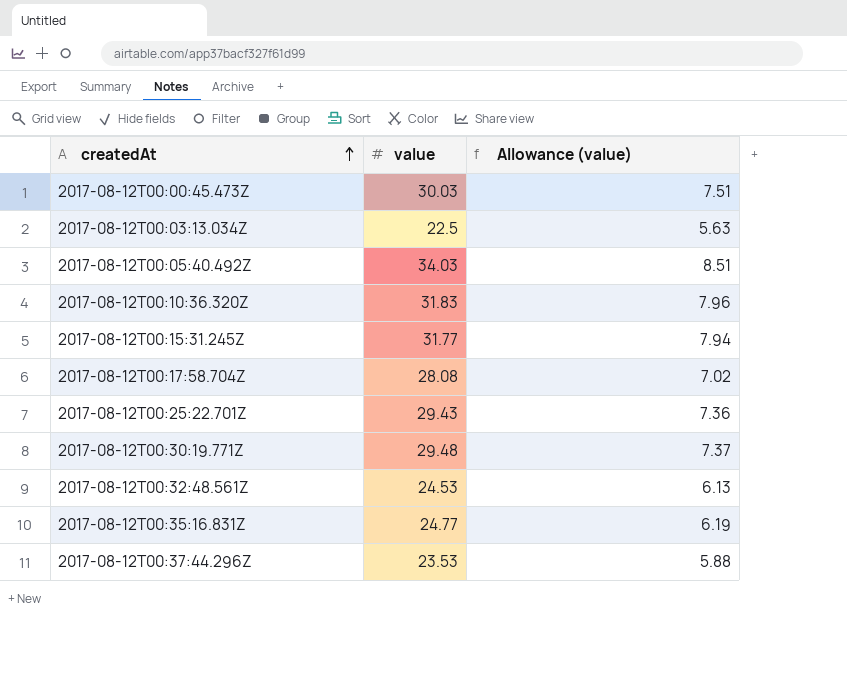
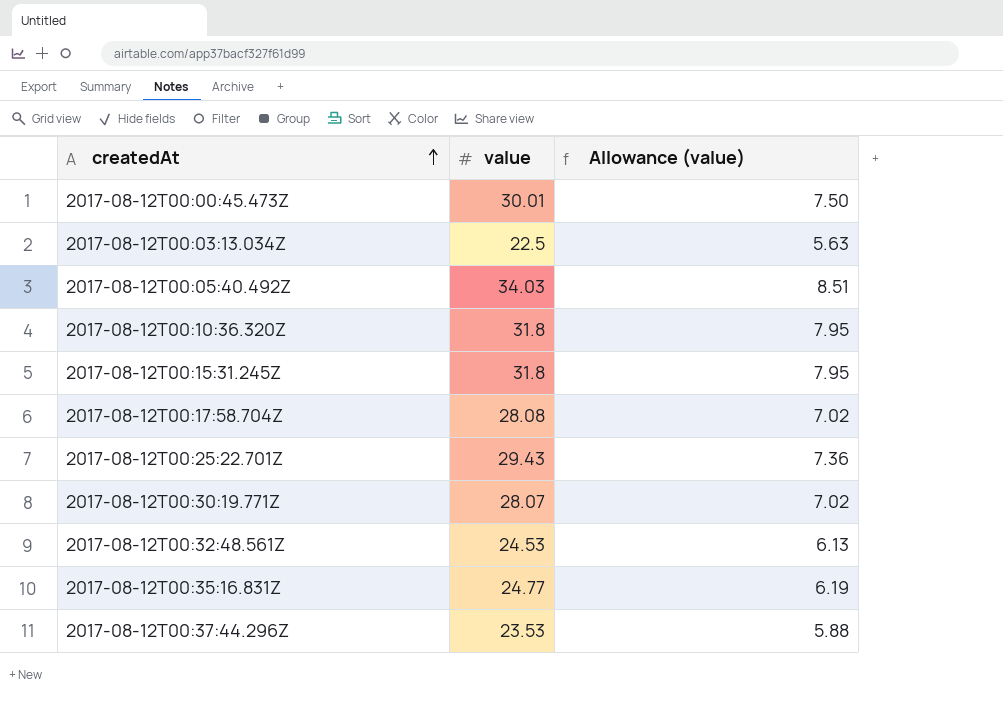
2017-08-12T00:00:45.473Z | value: 30.03 -> 30.01
2017-08-12T00:00:45.473Z | Allowance (value): 7.51 -> 7.50
2017-08-12T00:10:36.320Z | value: 31.83 -> 31.8
2017-08-12T00:10:36.320Z | Allowance (value): 7.96 -> 7.95
2017-08-12T00:15:31.245Z | value: 31.77 -> 31.8
2017-08-12T00:15:31.245Z | Allowance (value): 7.94 -> 7.95
2017-08-12T00:30:19.771Z | value: 29.48 -> 28.07
2017-08-12T00:30:19.771Z | Allowance (value): 7.37 -> 7.02

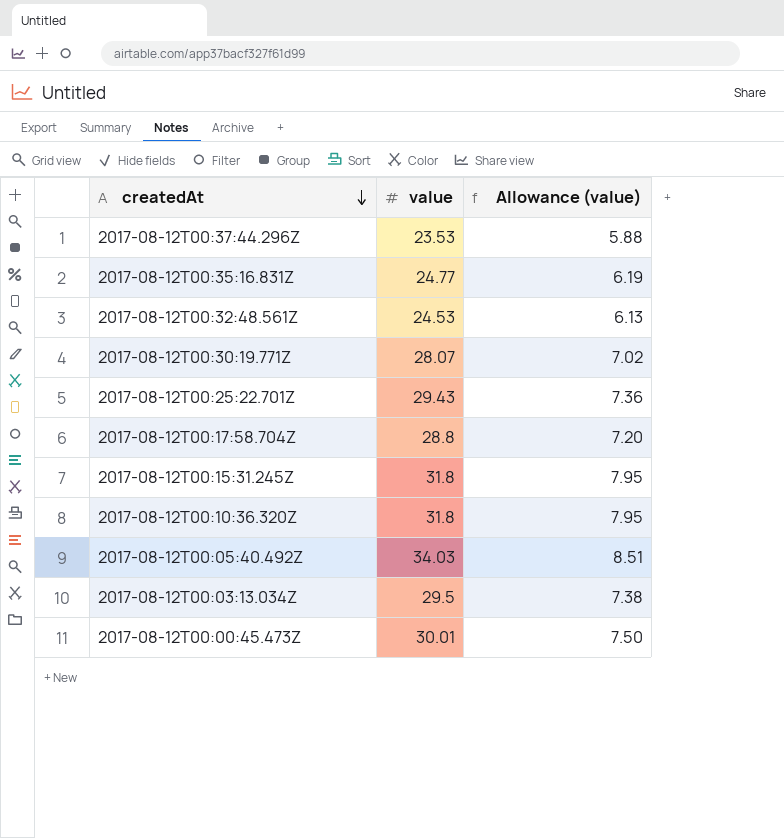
row order: createdAt ascending -> createdAt descending
2017-08-12T00:17:58.704Z | value: 28.08 -> 28.8
2017-08-12T00:17:58.704Z | Allowance (value): 7.02 -> 7.20
2017-08-12T00:03:13.034Z | value: 22.5 -> 29.5
2017-08-12T00:03:13.034Z | Allowance (value): 5.63 -> 7.38

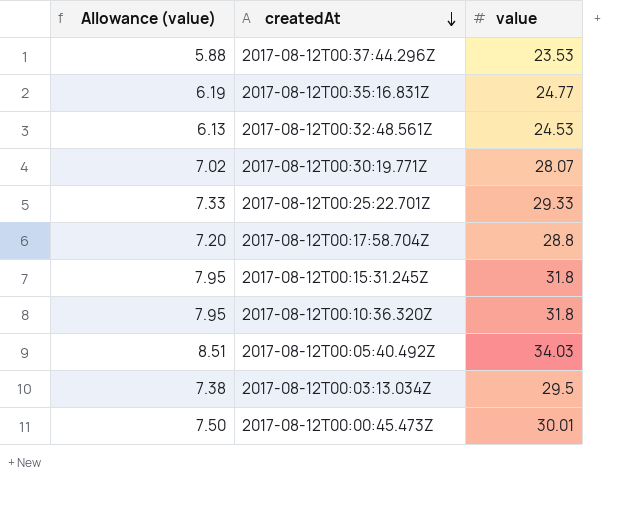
column Allowance (value) | position: 3 -> 1
2017-08-12T00:25:22.701Z | Allowance (value): 7.36 -> 7.33
2017-08-12T00:25:22.701Z | value: 29.43 -> 29.33

